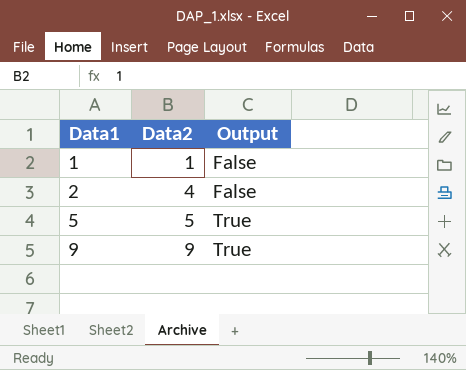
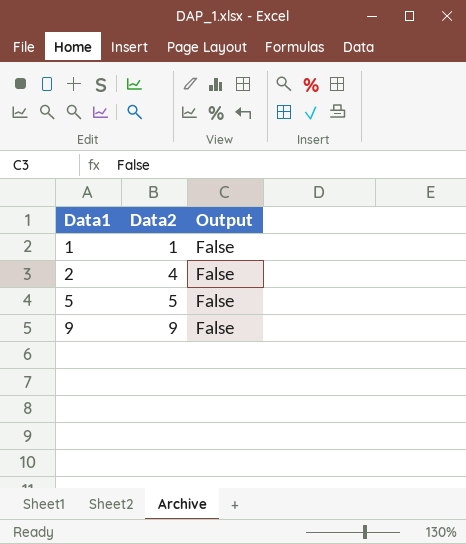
5 | Output: True -> False
9 | Output: True -> False

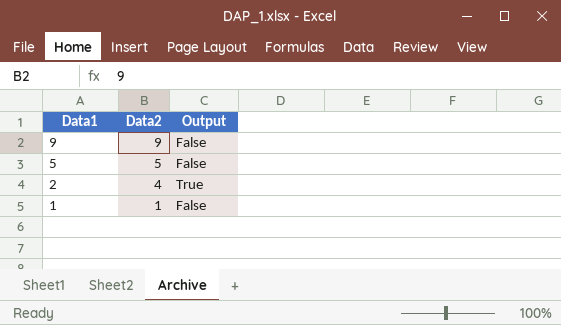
row order: Data1 ascending -> Data1 descending
2 | Output: False -> True

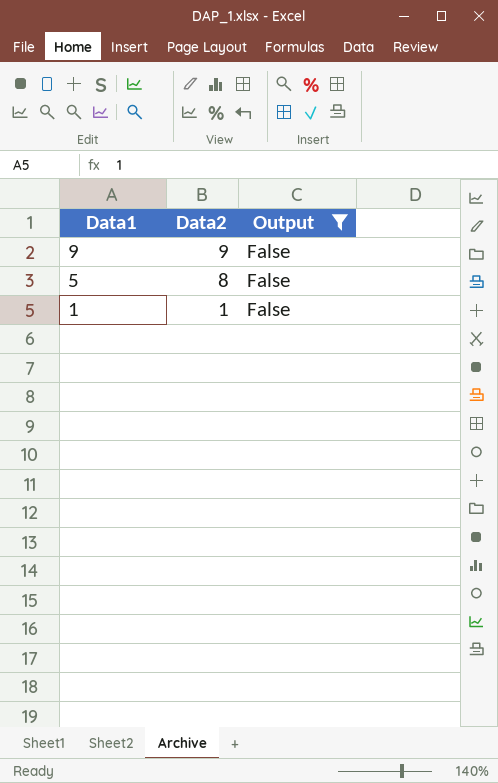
filter: none -> Output = False
5 | Data2: 5 -> 8

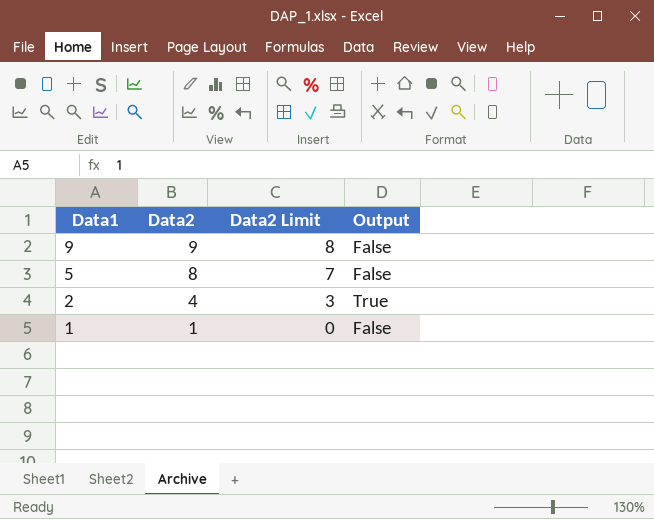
filter: Output = False -> none
column Data2 Limit | formula: none -> [Data2] - 1

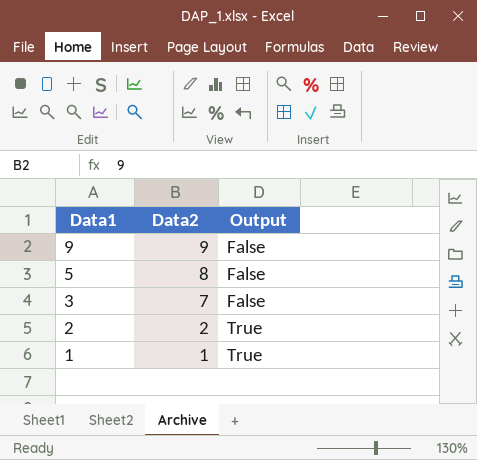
column Data2 Limit | formula: [Data2] - 1 -> none
row 3: none -> 7 | False
2 | Data2: 4 -> 2
1 | Output: False -> True

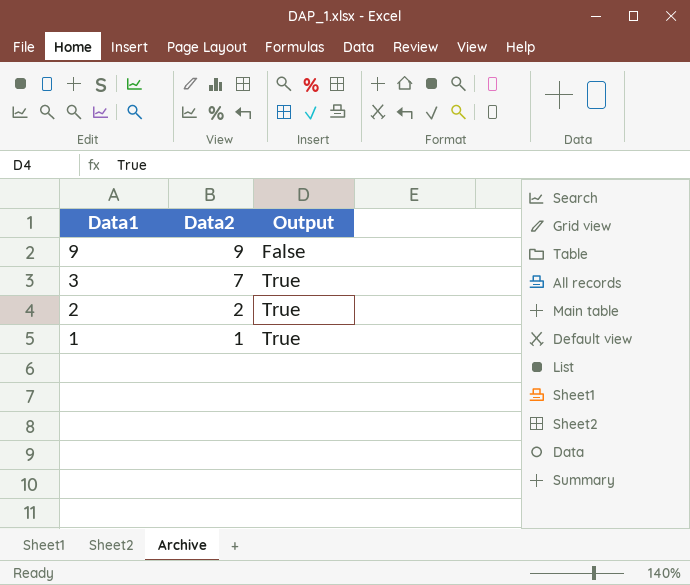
row 5: 8 | False -> none
3 | Output: False -> True

